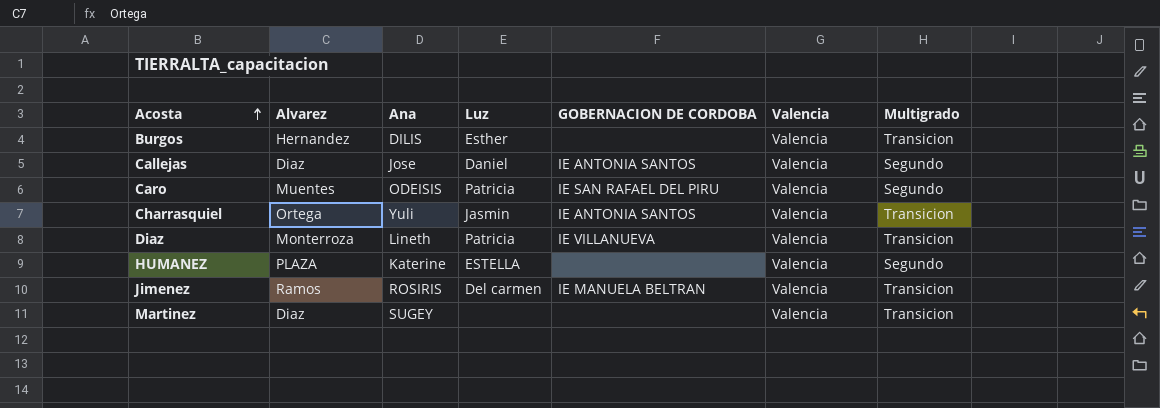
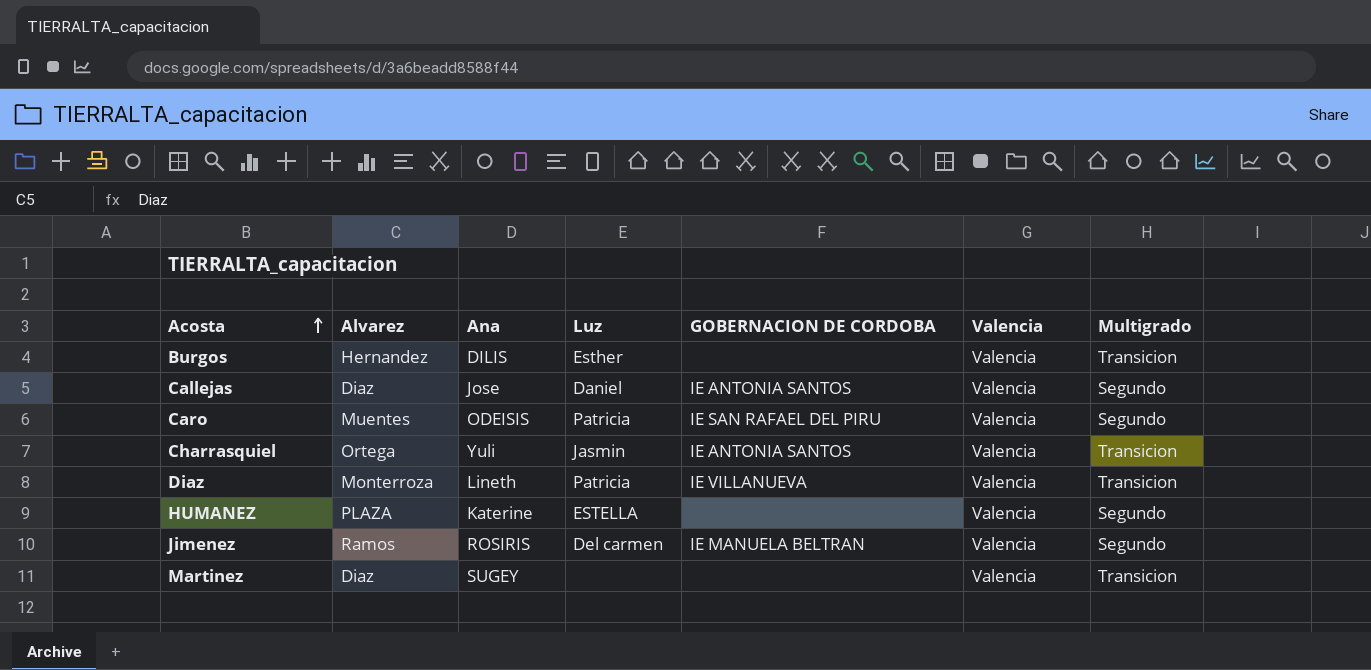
Jimenez | Multigrado: Transicion -> Segundo

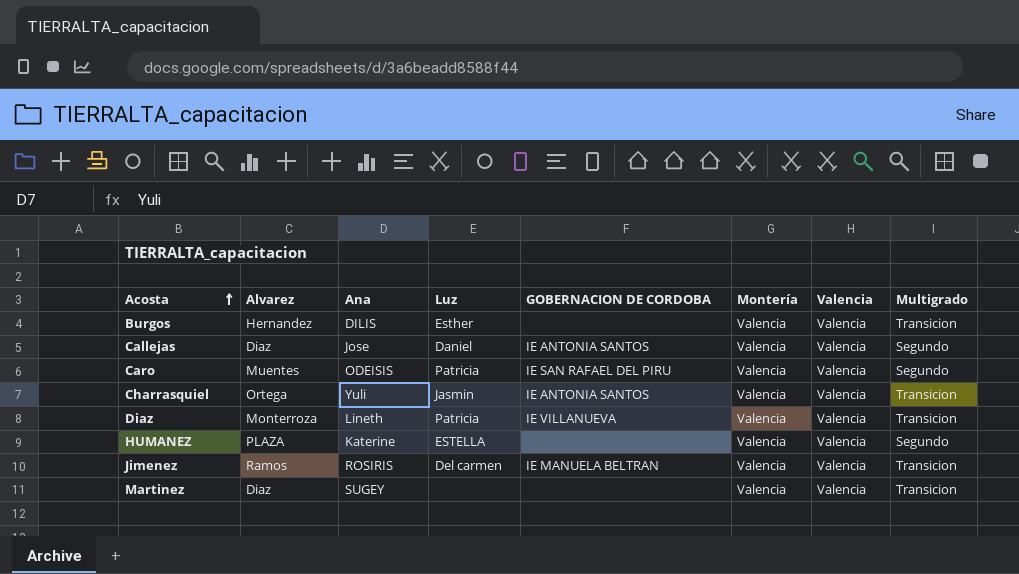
column Montería | position: none -> 6
Jimenez | Multigrado: Segundo -> Transicion

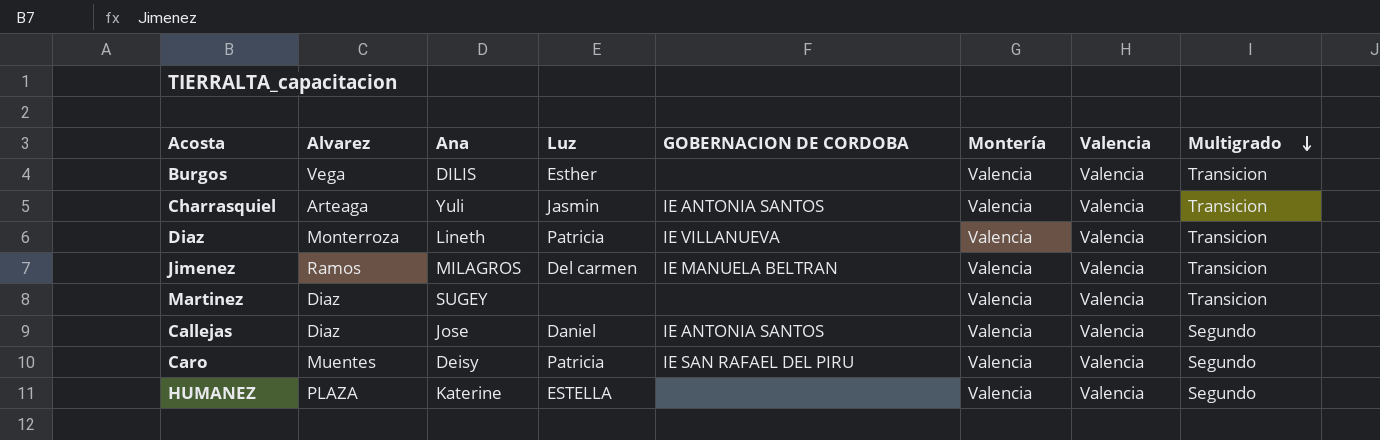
row order: Acosta ascending -> Multigrado descending
Burgos | Alvarez: Hernandez -> Vega
Charrasquiel | Alvarez: Ortega -> Arteaga
Jimenez | Ana: ROSIRIS -> MILAGROS
Caro | Ana: ODEISIS -> Deisy

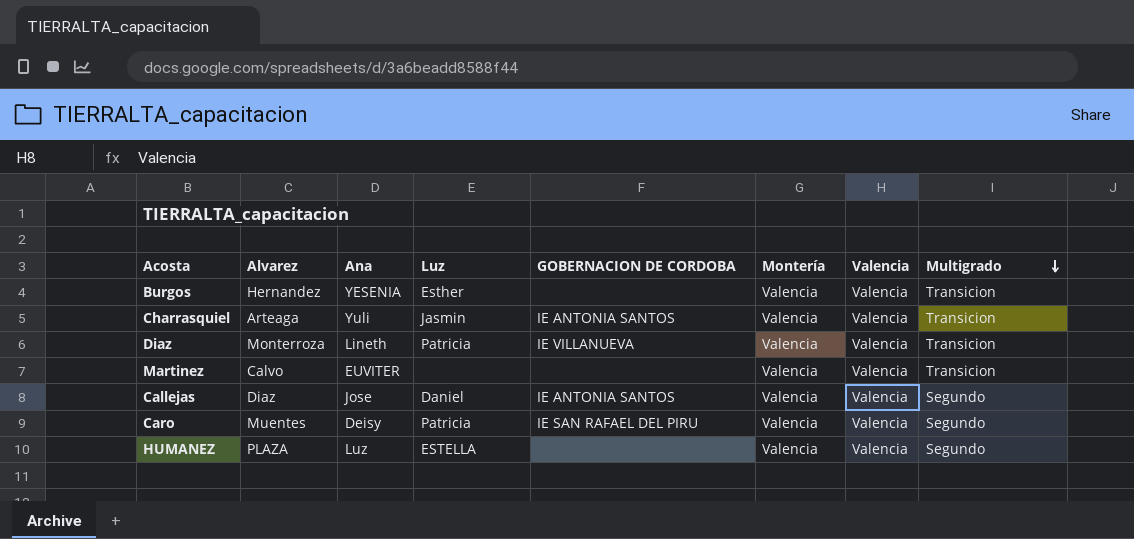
row Jimenez: Ramos | MILAGROS | Del carmen | IE MANUELA BELTRAN | Valencia | Valencia | Transicion -> none
Burgos | Alvarez: Vega -> Hernandez
Burgos | Ana: DILIS -> YESENIA
Martinez | Alvarez: Diaz -> Calvo
Martinez | Ana: SUGEY -> EUVITER
HUMANEZ | Ana: Katerine -> Luz

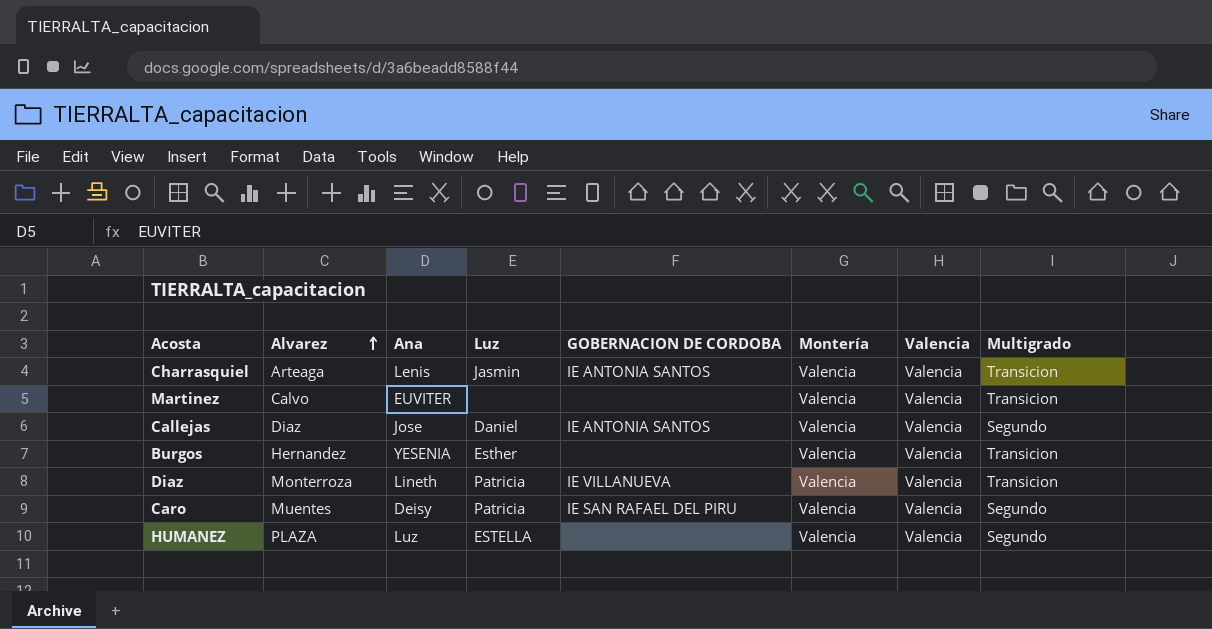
row order: Multigrado descending -> Alvarez ascending
Charrasquiel | Ana: Yuli -> Lenis

